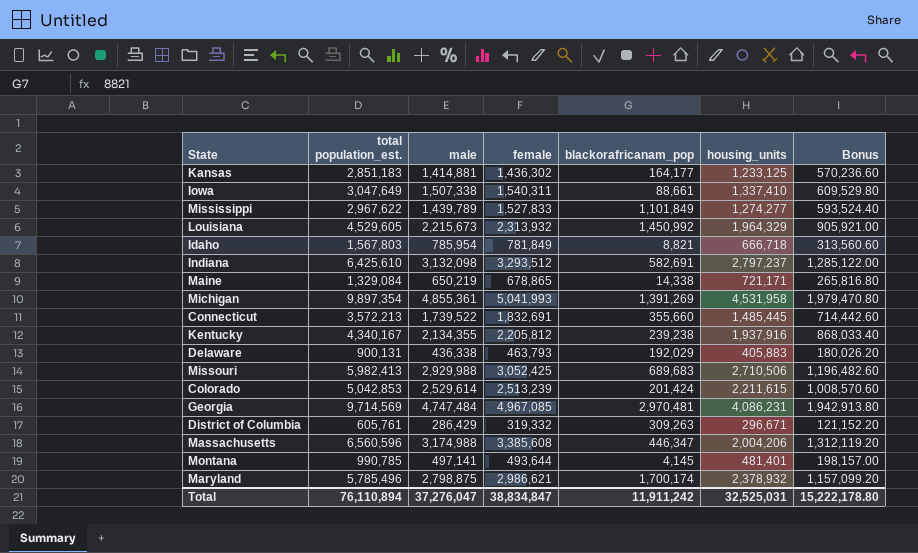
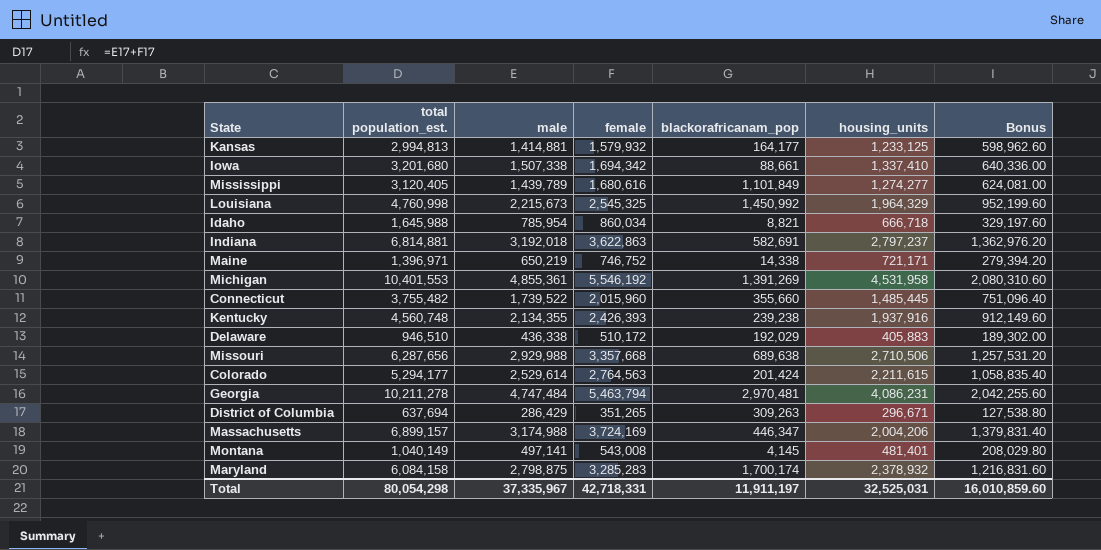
Kansas | total population_est.: 2,851,183 -> 2,994,813
Kansas | female: 1,436,302 -> 1,579,932
Kansas | Bonus: 570,236.60 -> 598,962.60
Iowa | total population_est.: 3,047,649 -> 3,201,680
Iowa | female: 1,540,311 -> 1,694,342
Iowa | Bonus: 609,529.80 -> 640,336.00
Mississippi | total population_est.: 2,967,622 -> 3,120,405
Mississippi | female: 1,527,833 -> 1,680,616
Mississippi | Bonus: 593,524.40 -> 624,081.00
Louisiana | total population_est.: 4,529,605 -> 4,760,998
Louisiana | female: 2,313,932 -> 2,545,325
Louisiana | Bonus: 905,921.00 -> 952,199.60
Idaho | total population_est.: 1,567,803 -> 1,645,988
Idaho | female: 781,849 -> 860,034
Idaho | Bonus: 313,560.60 -> 329,197.60
Indiana | total population_est.: 6,425,610 -> 6,814,881
Indiana | male: 3,132,098 -> 3,192,018
Indiana | female: 3,293,512 -> 3,622,863
Indiana | Bonus: 1,285,122.00 -> 1,362,976.20
Maine | total population_est.: 1,329,084 -> 1,396,971
Maine | female: 678,865 -> 746,752
Maine | Bonus: 265,816.80 -> 279,394.20
Michigan | total population_est.: 9,897,354 -> 10,401,553
Michigan | female: 5,041,993 -> 5,546,192
Michigan | Bonus: 1,979,470.80 -> 2,080,310.60
Connecticut | total population_est.: 3,572,213 -> 3,755,482
Connecticut | female: 1,832,691 -> 2,015,960
Connecticut | Bonus: 714,442.60 -> 751,096.40
Kentucky | total population_est.: 4,340,167 -> 4,560,748
Kentucky | female: 2,205,812 -> 2,426,393
Kentucky | Bonus: 868,033.40 -> 912,149.60
Delaware | total population_est.: 900,131 -> 946,510
Delaware | female: 463,793 -> 510,172
Delaware | Bonus: 180,026.20 -> 189,302.00
Missouri | total population_est.: 5,982,413 -> 6,287,656
Missouri | female: 3,052,425 -> 3,357,668
Missouri | blackorafricanam_pop: 689,683 -> 689,638
Missouri | Bonus: 1,196,482.60 -> 1,257,531.20
Colorado | total population_est.: 5,042,853 -> 5,294,177
Colorado | female: 2,513,239 -> 2,764,563
Colorado | Bonus: 1,008,570.60 -> 1,058,835.40
Georgia | total population_est.: 9,714,569 -> 10,211,278
Georgia | female: 4,967,085 -> 5,463,794
Georgia | Bonus: 1,942,913.80 -> 2,042,255.60
District of Columbia | total population_est.: 605,761 -> 637,694
District of Columbia | female: 319,332 -> 351,265
District of Columbia | Bonus: 121,152.20 -> 127,538.80
Massachusetts | total population_est.: 6,560,596 -> 6,899,157
Massachusetts | female: 3,385,608 -> 3,724,169
Massachusetts | Bonus: 1,312,119.20 -> 1,379,831.40
Montana | total population_est.: 990,785 -> 1,040,149
Montana | female: 493,644 -> 543,008
Montana | Bonus: 198,157.00 -> 208,029.80
Maryland | total population_est.: 5,785,496 -> 6,084,158
Maryland | female: 2,986,621 -> 3,285,283
Maryland | Bonus: 1,157,099.20 -> 1,216,831.60
Total | total population_est.: 76,110,894 -> 80,054,298
Total | male: 37,276,047 -> 37,335,967
Total | female: 38,834,847 -> 42,718,331
Total | blackorafricanam_pop: 11,911,242 -> 11,911,197
Total | Bonus: 15,222,178.80 -> 16,010,859.60

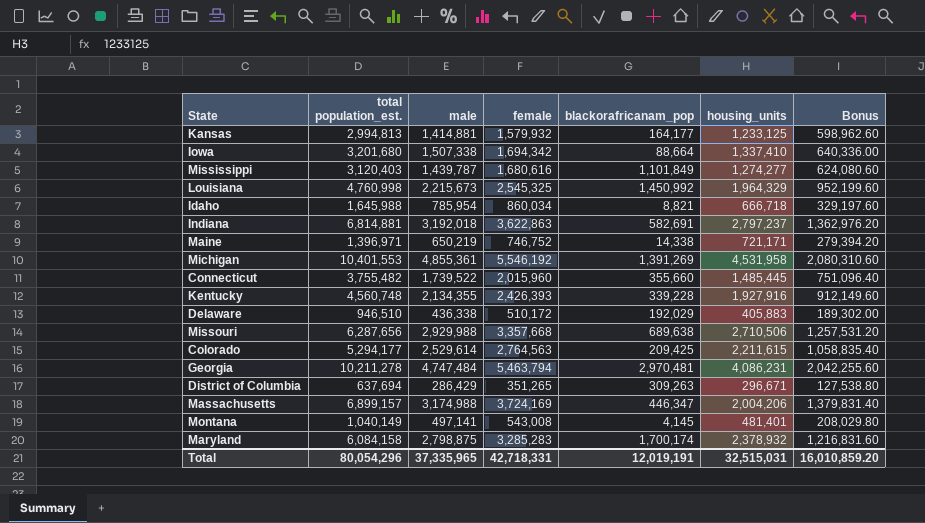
Iowa | blackorafricanam_pop: 88,661 -> 88,664
Mississippi | total population_est.: 3,120,405 -> 3,120,403
Mississippi | male: 1,439,789 -> 1,439,787
Mississippi | Bonus: 624,081.00 -> 624,080.60
Kentucky | blackorafricanam_pop: 239,238 -> 339,228
Kentucky | housing_units: 1,937,916 -> 1,927,916
Colorado | blackorafricanam_pop: 201,424 -> 209,425
Total | total population_est.: 80,054,298 -> 80,054,296
Total | male: 37,335,967 -> 37,335,965
Total | blackorafricanam_pop: 11,911,197 -> 12,019,191
Total | housing_units: 32,525,031 -> 32,515,031
Total | Bonus: 16,010,859.60 -> 16,010,859.20

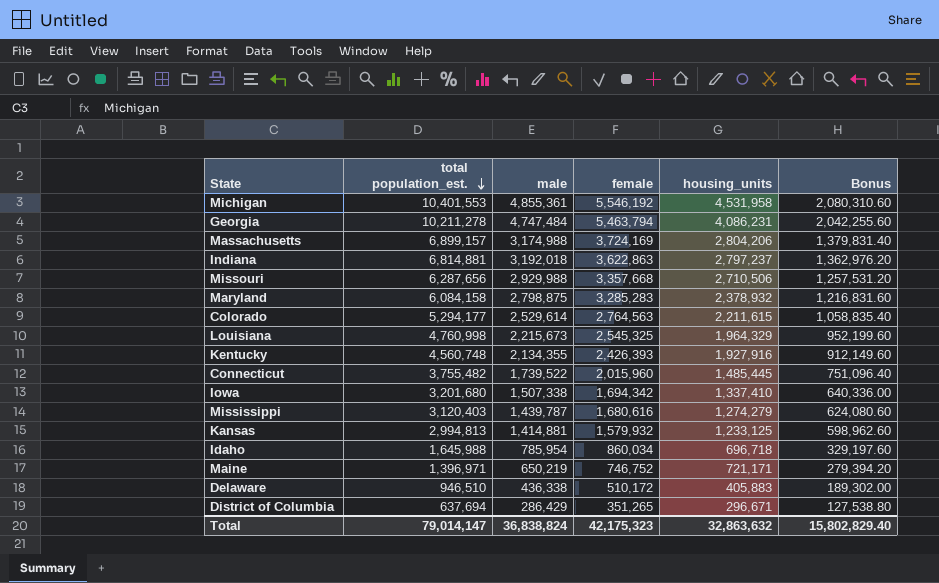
row order: none -> total population_est. descending
column blackorafricanam_pop | position: 5 -> none
row Montana: 1,040,149 | 497,141 | 543,008 | 4,145 | 481,401 | 208,029.80 -> none
Massachusetts | housing_units: 2,004,206 -> 2,804,206
Mississippi | housing_units: 1,274,277 -> 1,274,279
Idaho | housing_units: 666,718 -> 696,718
Total | total population_est.: 80,054,296 -> 79,014,147
Total | male: 37,335,965 -> 36,838,824
Total | female: 42,718,331 -> 42,175,323
Total | housing_units: 32,515,031 -> 32,863,632
Total | Bonus: 16,010,859.20 -> 15,802,829.40

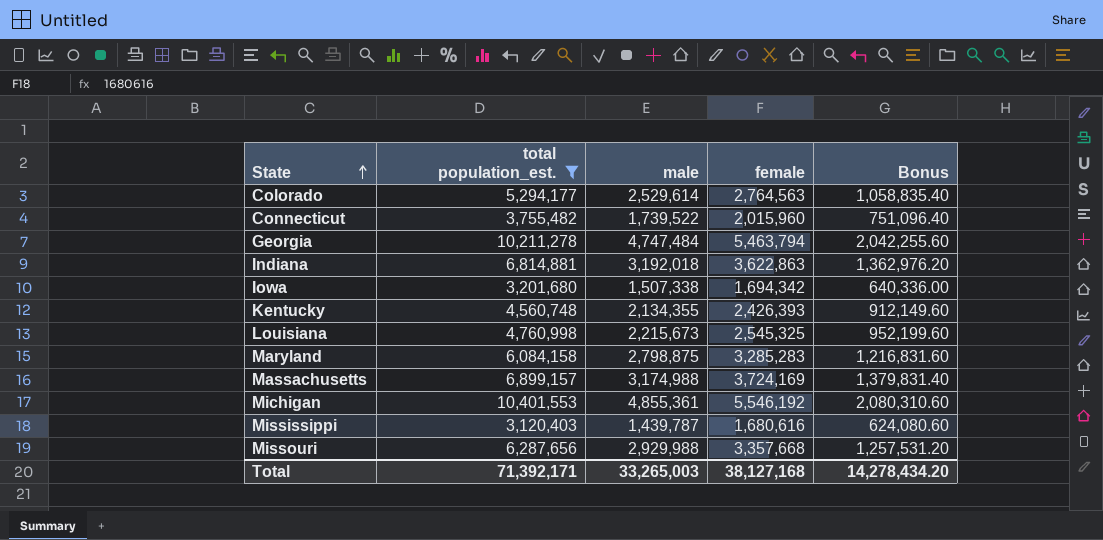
filter: none -> total population_est. >= 3,120,403
row order: total population_est. descending -> State ascending
column housing_units | position: 5 -> none
Total | total population_est.: 79,014,147 -> 71,392,171
Total | male: 36,838,824 -> 33,265,003
Total | female: 42,175,323 -> 38,127,168
Total | Bonus: 15,802,829.40 -> 14,278,434.20

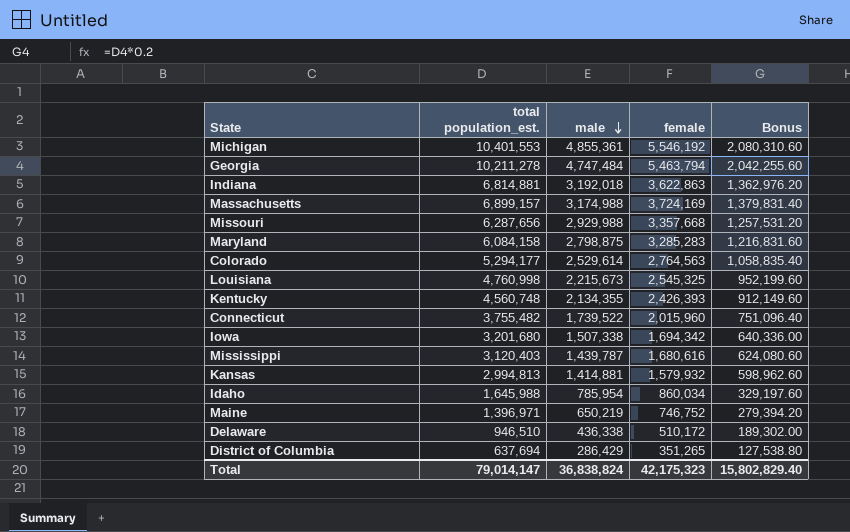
filter: total population_est. >= 3,120,403 -> none
row order: State ascending -> male descending
Total | total population_est.: 71,392,171 -> 79,014,147
Total | male: 33,265,003 -> 36,838,824
Total | female: 38,127,168 -> 42,175,323
Total | Bonus: 14,278,434.20 -> 15,802,829.40

